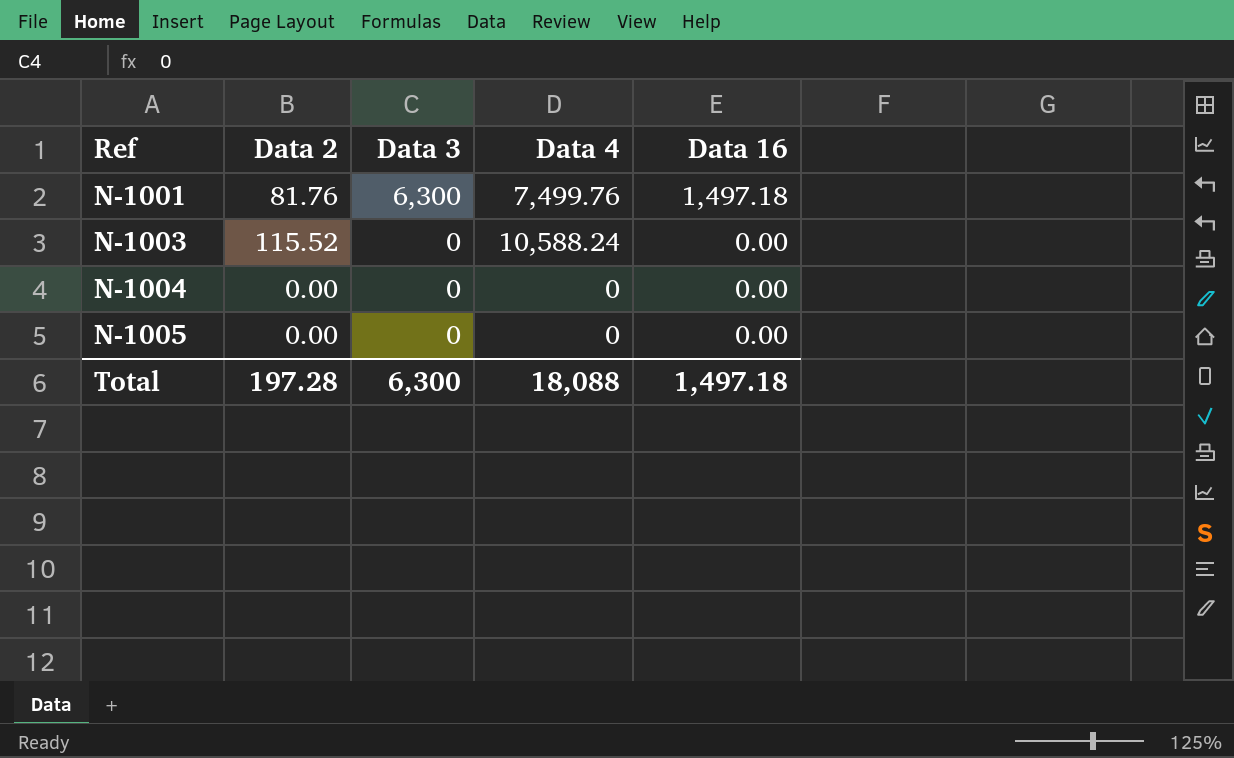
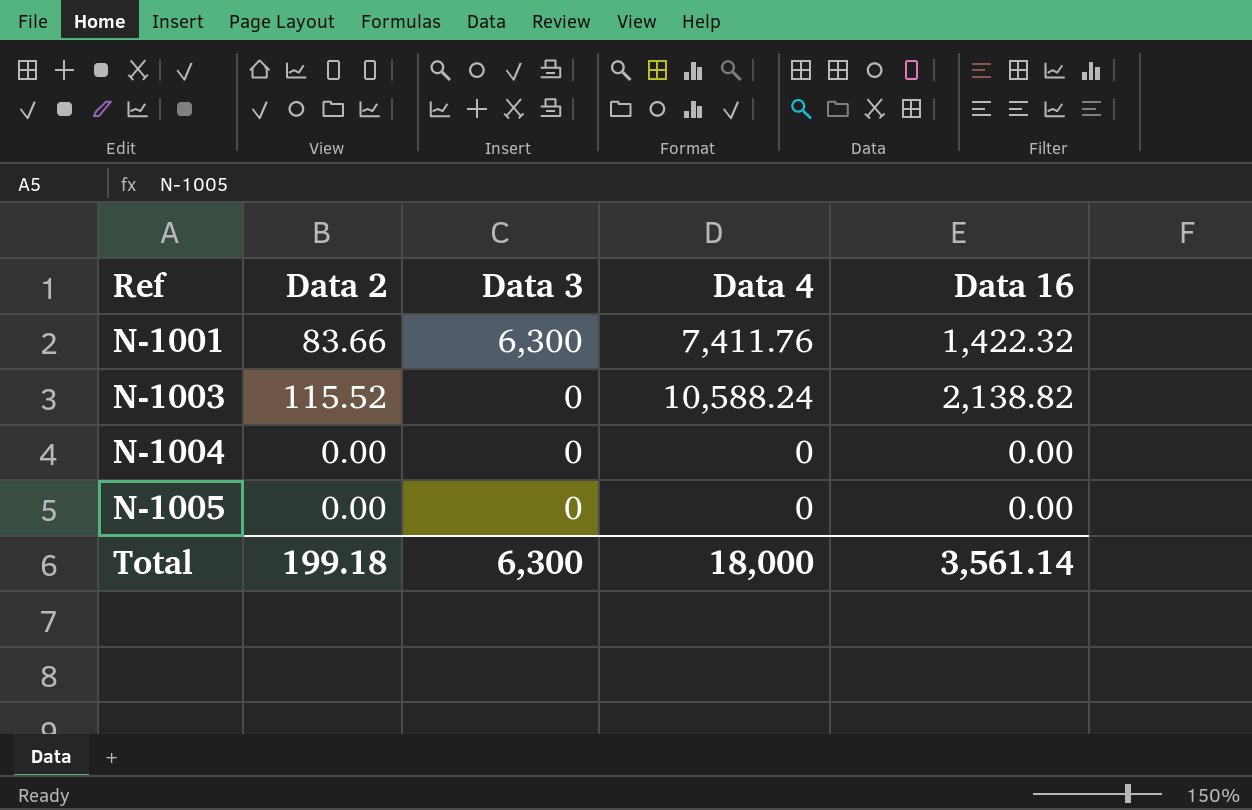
N-1001 | Data 2: 81.76 -> 83.66
N-1001 | Data 4: 7,499.76 -> 7,411.76
N-1001 | Data 16: 1,497.18 -> 1,422.32
N-1003 | Data 16: 0.00 -> 2,138.82
Total | Data 2: 197.28 -> 199.18
Total | Data 4: 18,088 -> 18,000
Total | Data 16: 1,497.18 -> 3,561.14

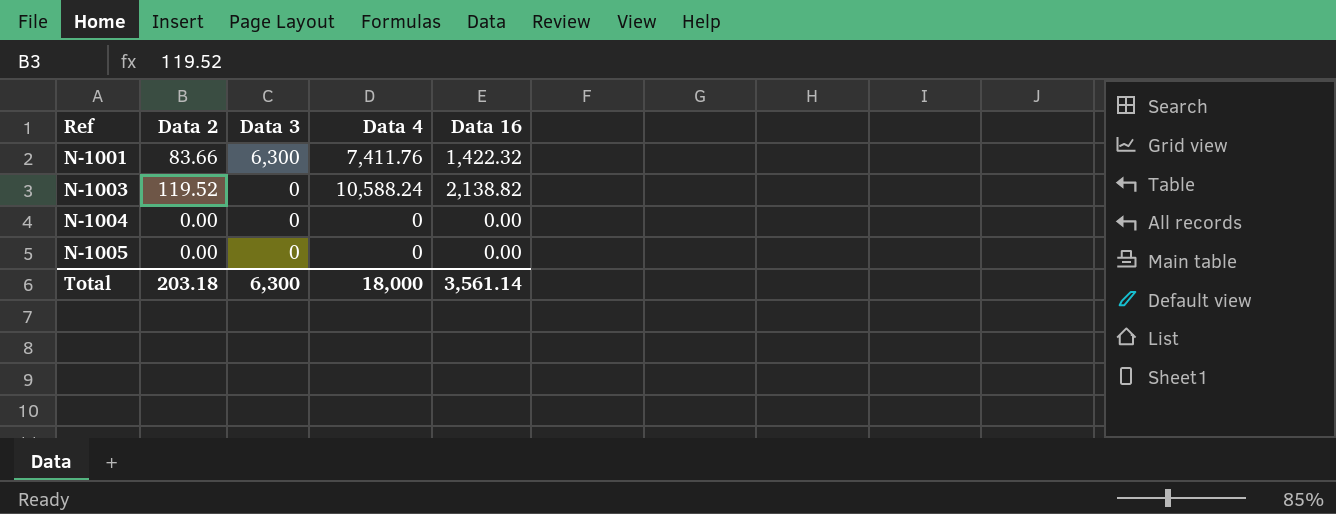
N-1003 | Data 2: 115.52 -> 119.52
Total | Data 2: 199.18 -> 203.18

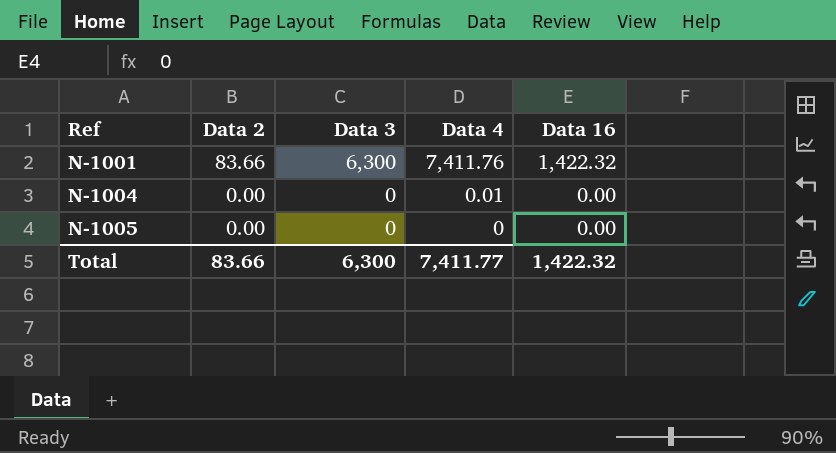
row N-1003: 119.52 | 0 | 10,588.24 | 2,138.82 -> none
N-1004 | Data 4: 0 -> 0.01
Total | Data 2: 203.18 -> 83.66
Total | Data 4: 18,000 -> 7,411.77
Total | Data 16: 3,561.14 -> 1,422.32

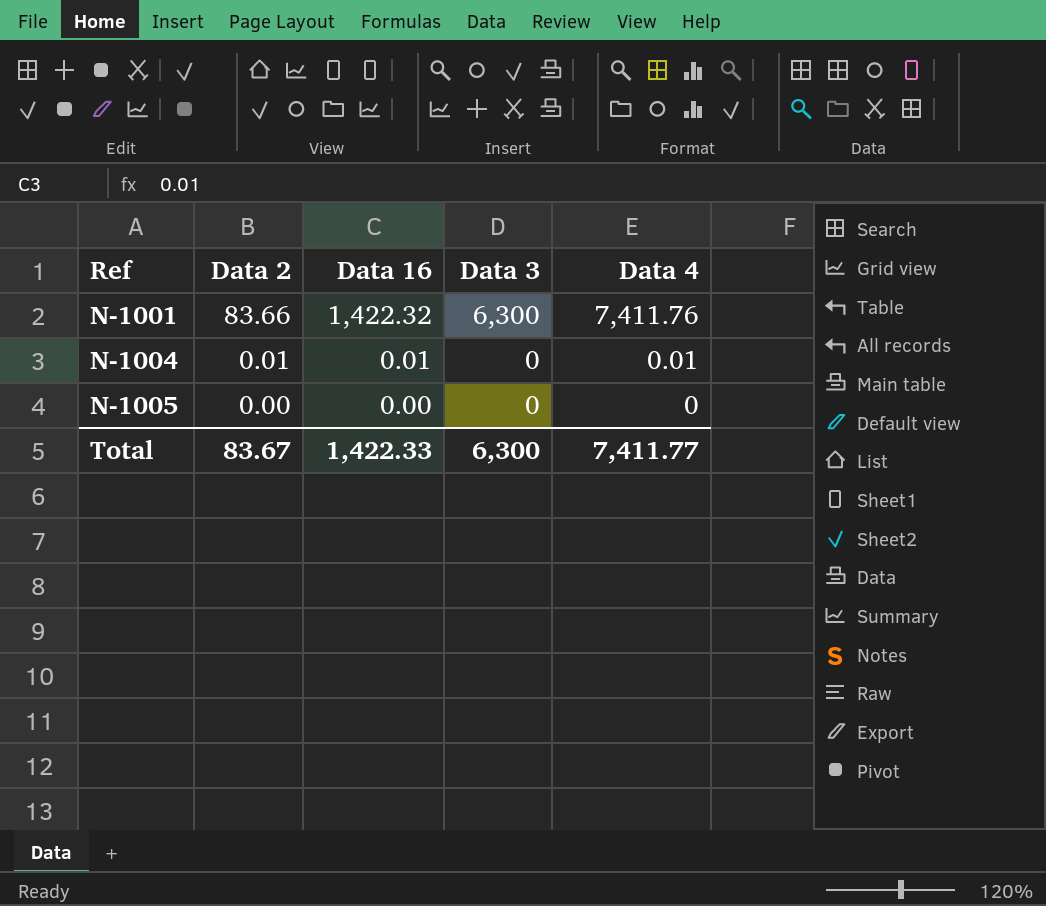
column Data 16 | position: 5 -> 3
N-1004 | Data 2: 0.00 -> 0.01
N-1004 | Data 16: 0.00 -> 0.01
Total | Data 2: 83.66 -> 83.67
Total | Data 16: 1,422.32 -> 1,422.33

